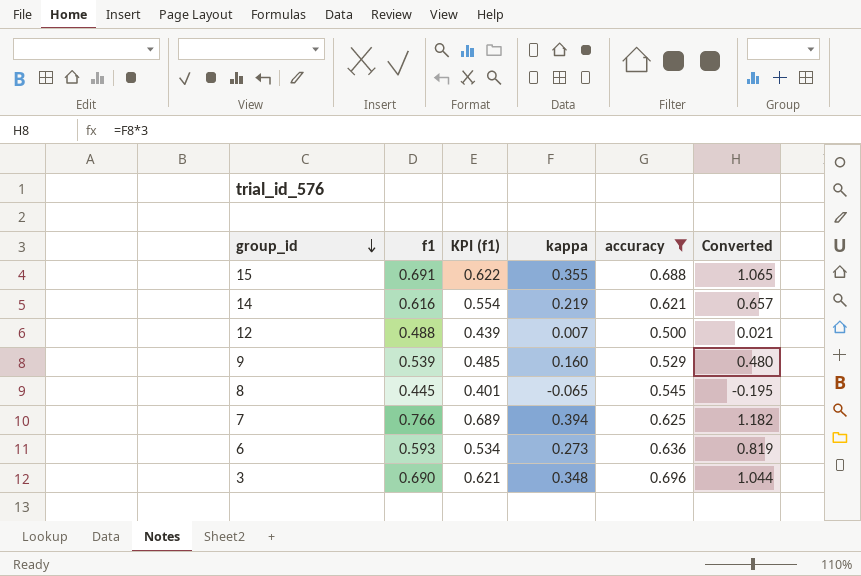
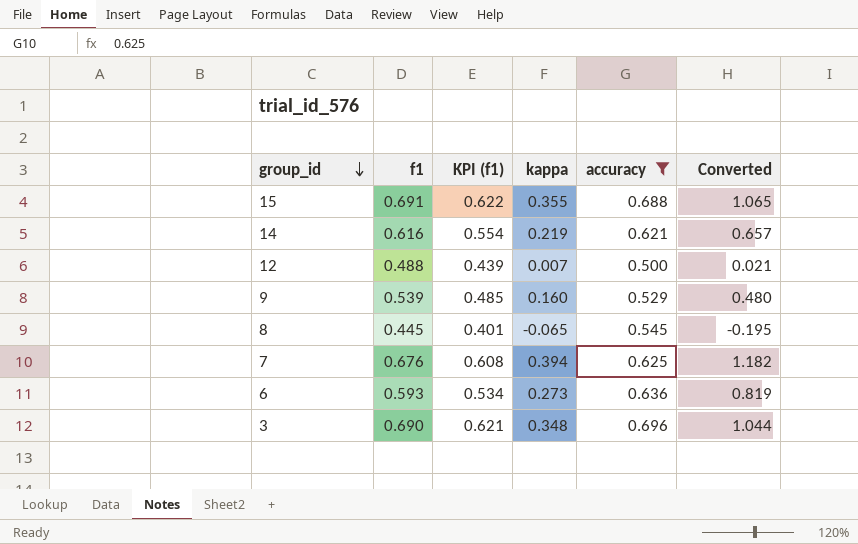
7 | f1: 0.766 -> 0.676
7 | KPI (f1): 0.689 -> 0.608

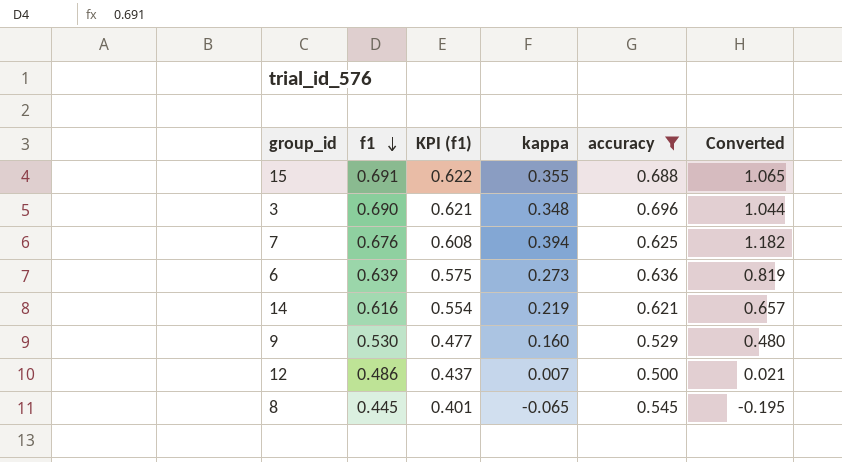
row order: group_id descending -> f1 descending
6 | f1: 0.593 -> 0.639
6 | KPI (f1): 0.534 -> 0.575
9 | f1: 0.539 -> 0.530
9 | KPI (f1): 0.485 -> 0.477
12 | f1: 0.488 -> 0.486
12 | KPI (f1): 0.439 -> 0.437

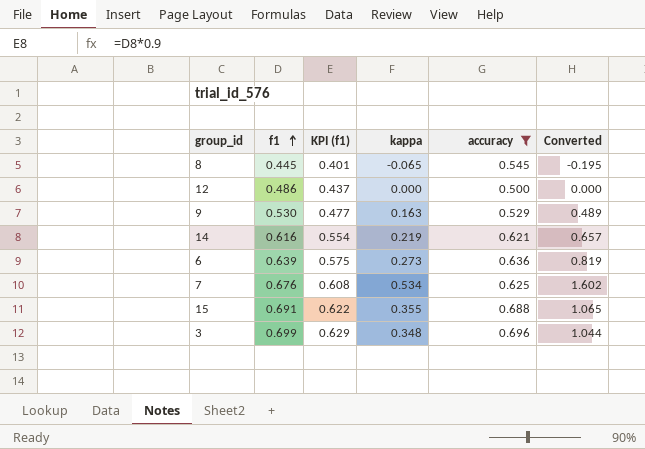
row order: f1 descending -> f1 ascending
12 | kappa: 0.007 -> 0.000
12 | Converted: 0.021 -> 0.000
9 | kappa: 0.160 -> 0.163
9 | Converted: 0.480 -> 0.489
7 | kappa: 0.394 -> 0.534
7 | Converted: 1.182 -> 1.602
3 | f1: 0.690 -> 0.699
3 | KPI (f1): 0.621 -> 0.629

